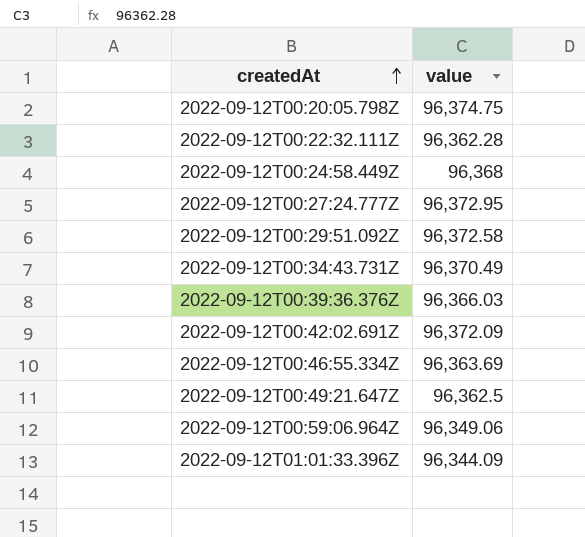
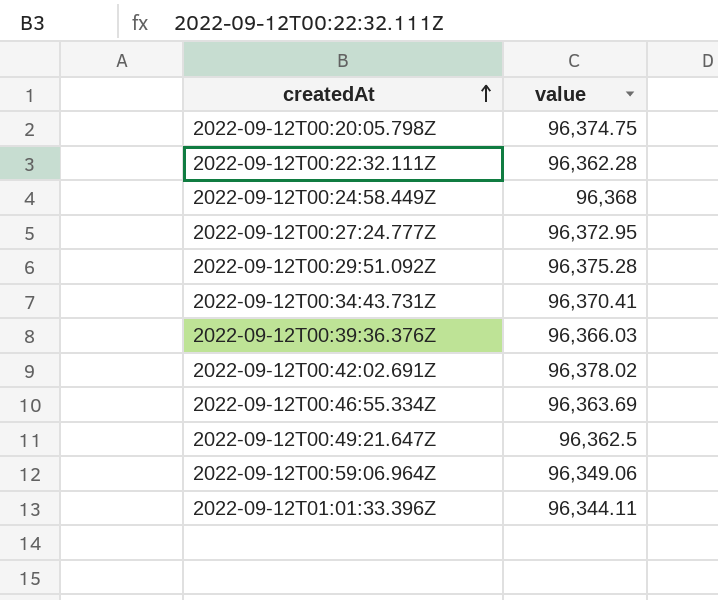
2022-09-12T00:29:51.092Z | value: 96,372.58 -> 96,375.28
2022-09-12T00:34:43.731Z | value: 96,370.49 -> 96,370.41
2022-09-12T00:42:02.691Z | value: 96,372.09 -> 96,378.02
2022-09-12T01:01:33.396Z | value: 96,344.09 -> 96,344.11

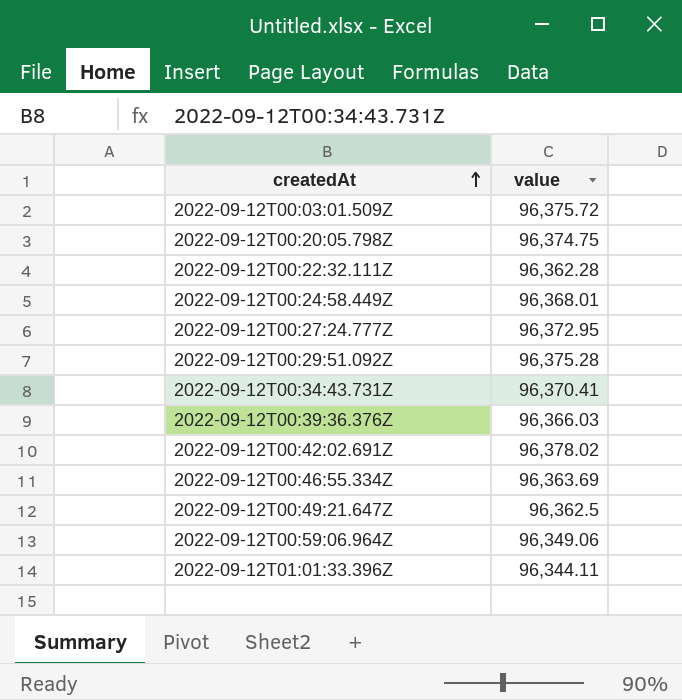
row 2022-09-12T00:03:01.509Z: none -> 96,375.72
2022-09-12T00:24:58.449Z | value: 96,368 -> 96,368.01

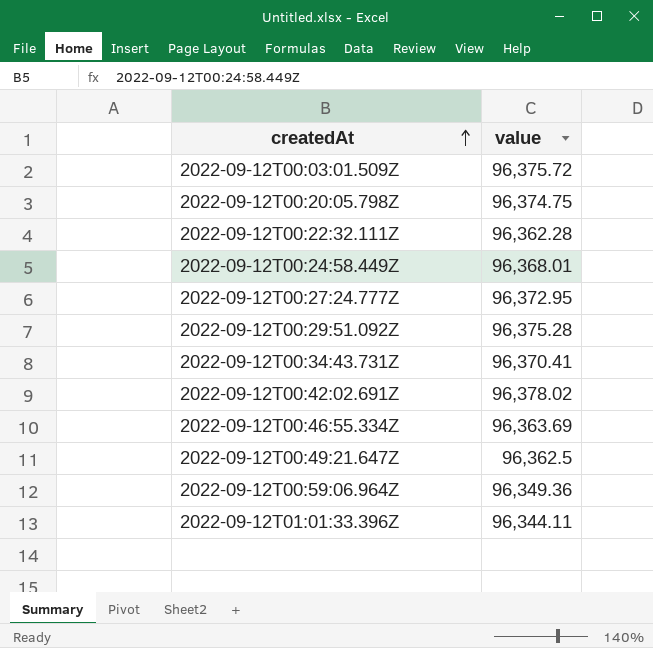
row 2022-09-12T00:39:36.376Z: 96,366.03 -> none
2022-09-12T00:59:06.964Z | value: 96,349.06 -> 96,349.36

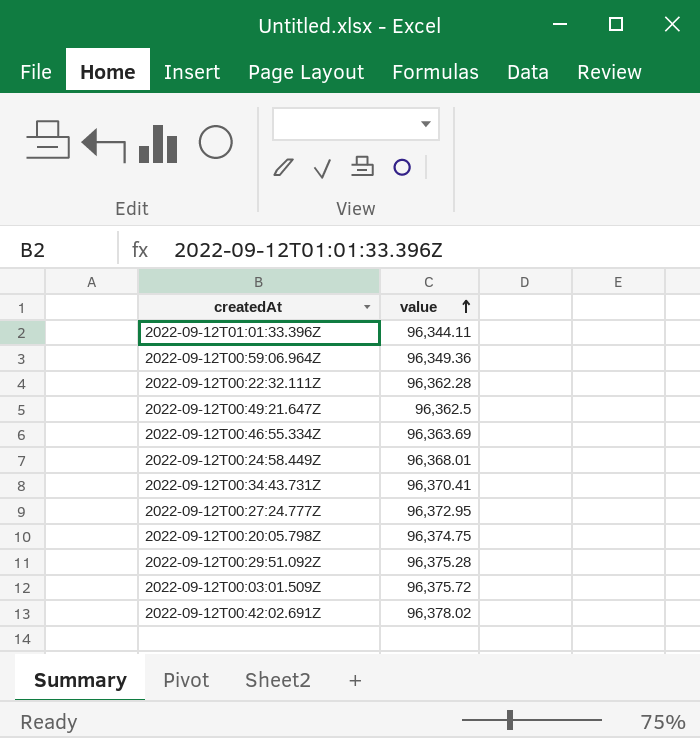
row order: createdAt ascending -> value ascending

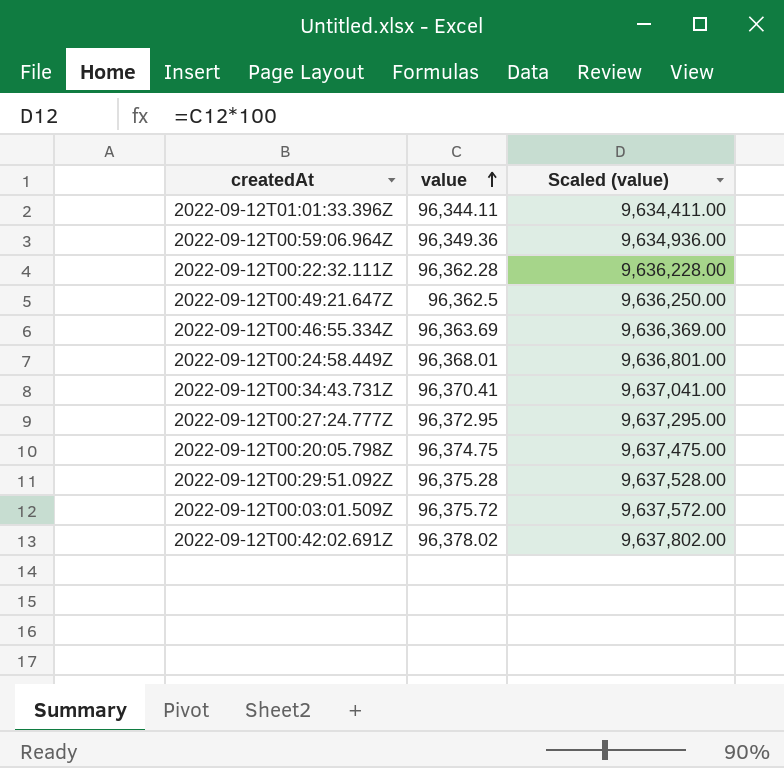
column Scaled (value) | formula: none -> [value] * 100

